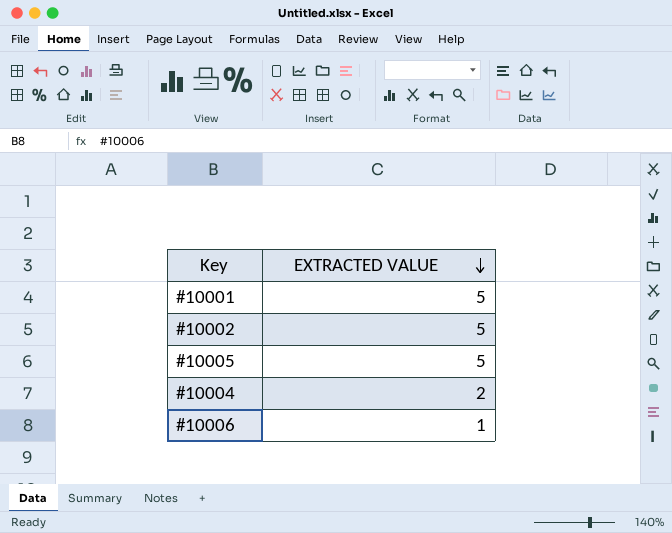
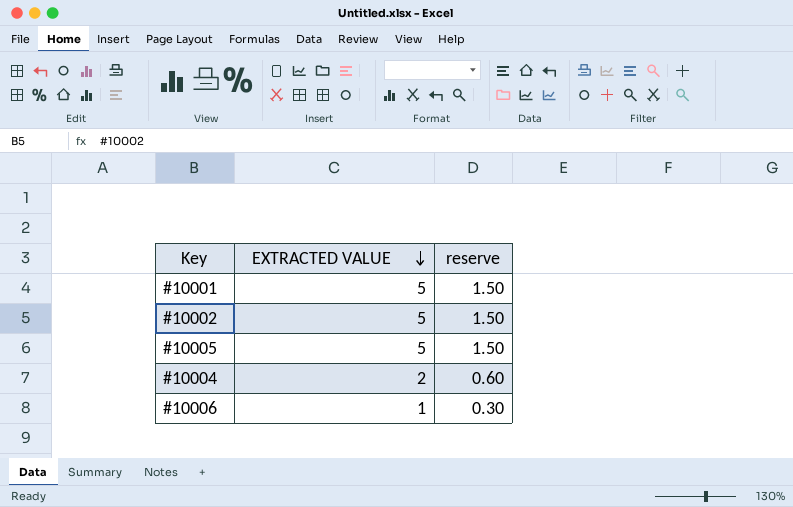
column reserve | formula: none -> [EXTRACTED VALUE] * 0.3

